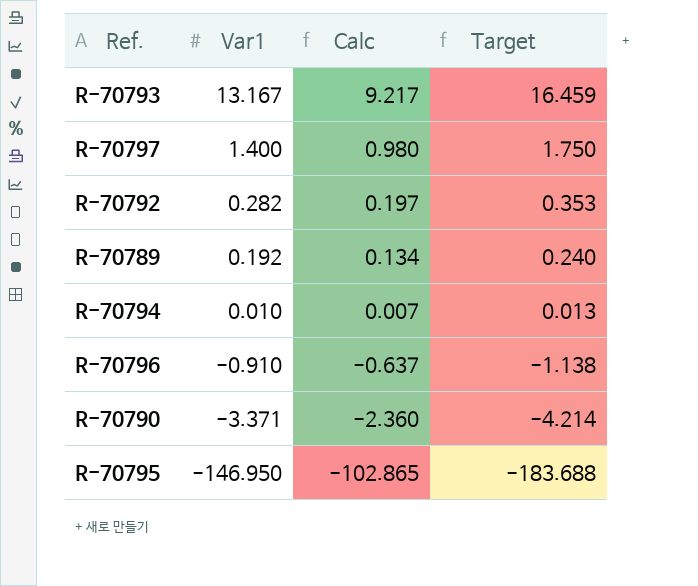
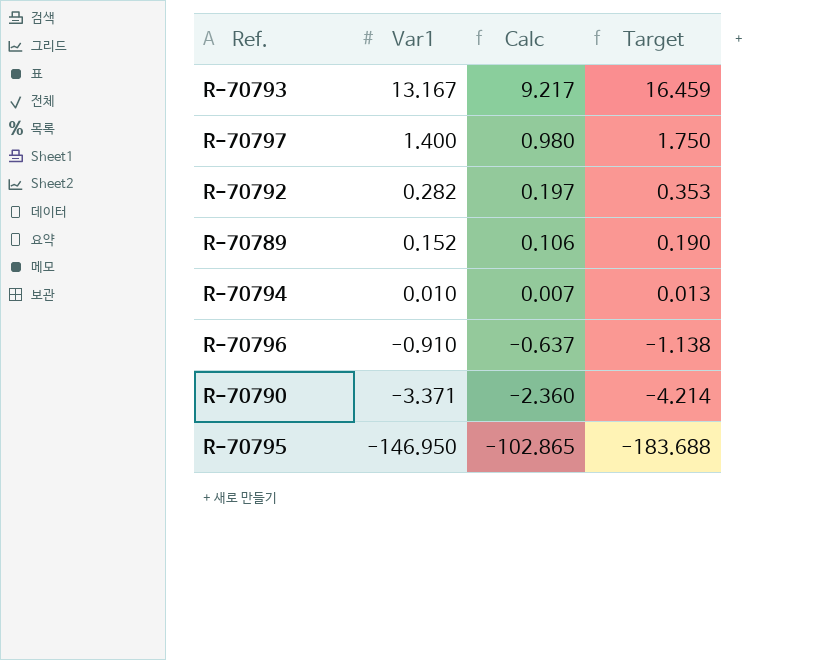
R-70789 | Var1: 0.192 -> 0.152
R-70789 | Calc: 0.134 -> 0.106
R-70789 | Target: 0.240 -> 0.190

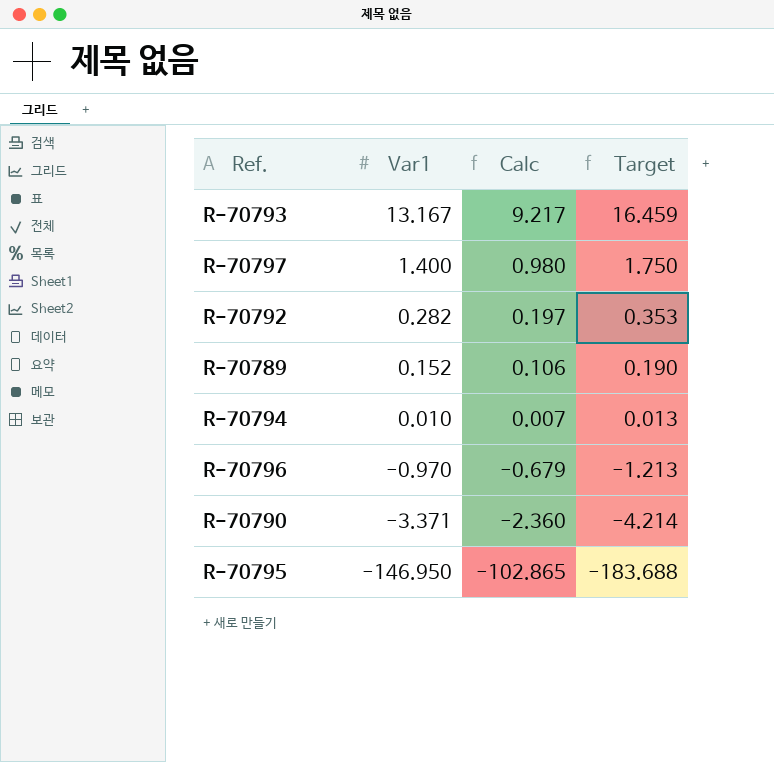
R-70796 | Var1: -0.910 -> -0.970
R-70796 | Calc: -0.637 -> -0.679
R-70796 | Target: -1.138 -> -1.213

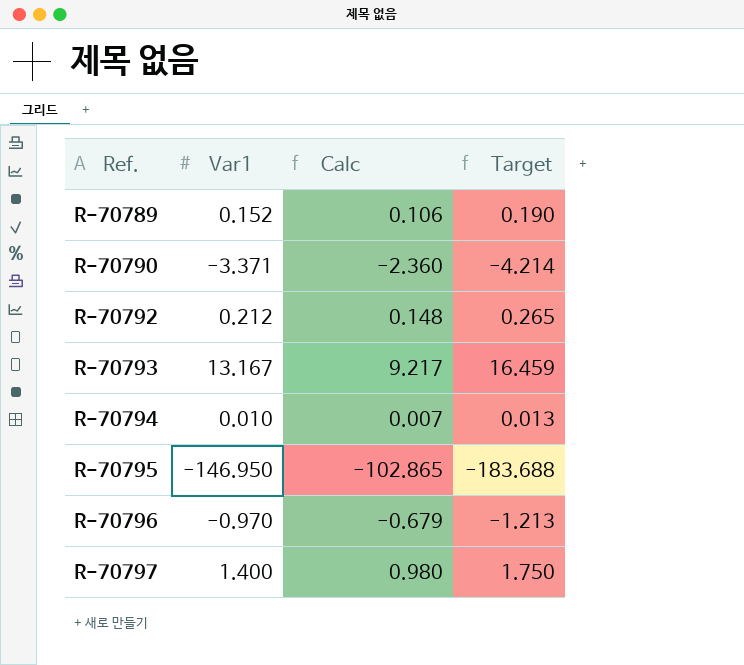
row order: Var1 descending -> Ref. ascending
R-70792 | Var1: 0.282 -> 0.212
R-70792 | Calc: 0.197 -> 0.148
R-70792 | Target: 0.353 -> 0.265

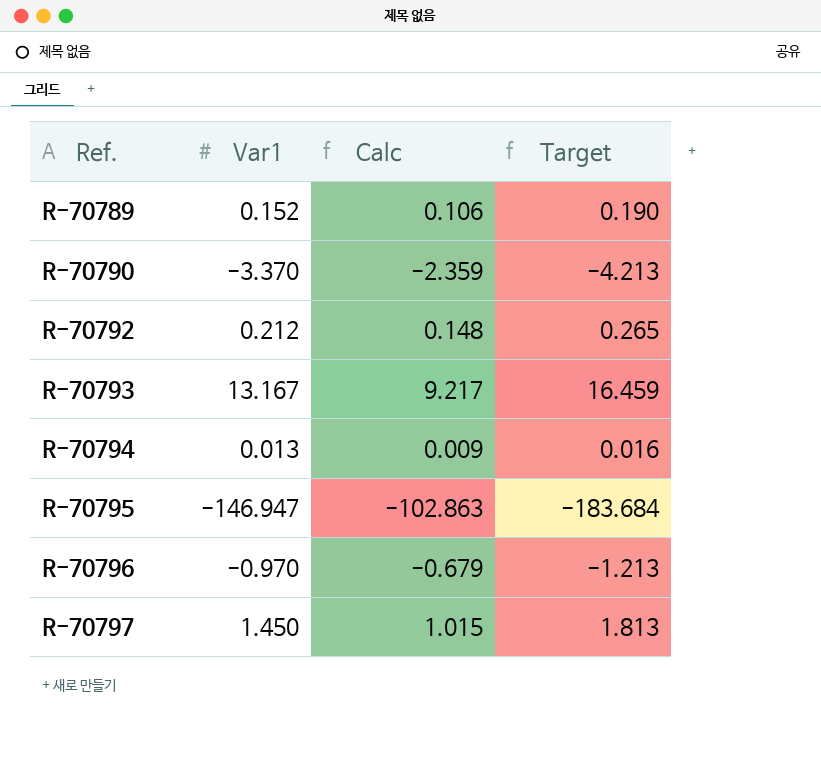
R-70790 | Var1: -3.371 -> -3.370
R-70790 | Calc: -2.360 -> -2.359
R-70790 | Target: -4.214 -> -4.213
R-70794 | Var1: 0.010 -> 0.013
R-70794 | Calc: 0.007 -> 0.009
R-70794 | Target: 0.013 -> 0.016
R-70795 | Var1: -146.950 -> -146.947
R-70795 | Calc: -102.865 -> -102.863
R-70795 | Target: -183.688 -> -183.684
R-70797 | Var1: 1.400 -> 1.450
R-70797 | Calc: 0.980 -> 1.015
R-70797 | Target: 1.750 -> 1.813

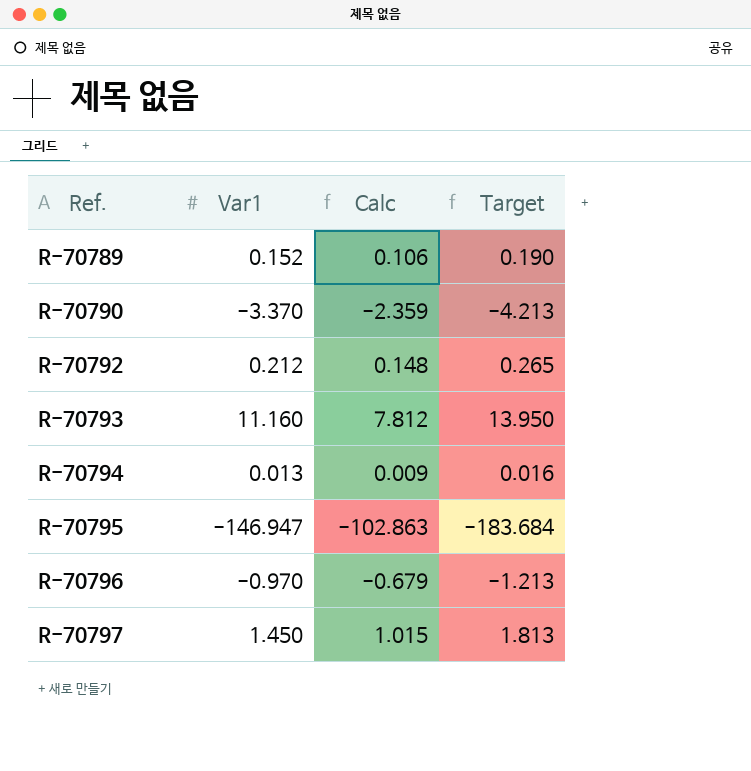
R-70793 | Var1: 13.167 -> 11.160
R-70793 | Calc: 9.217 -> 7.812
R-70793 | Target: 16.459 -> 13.950

